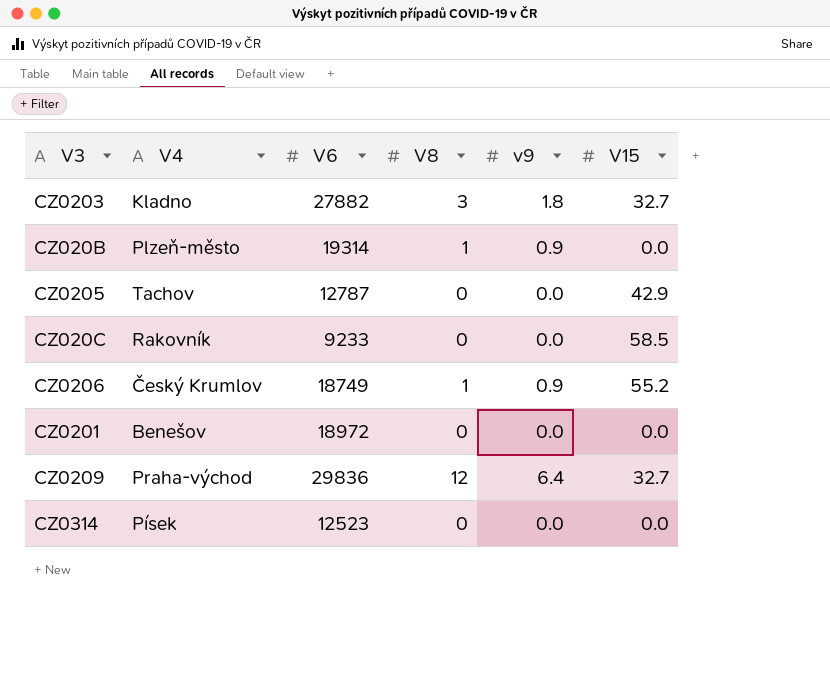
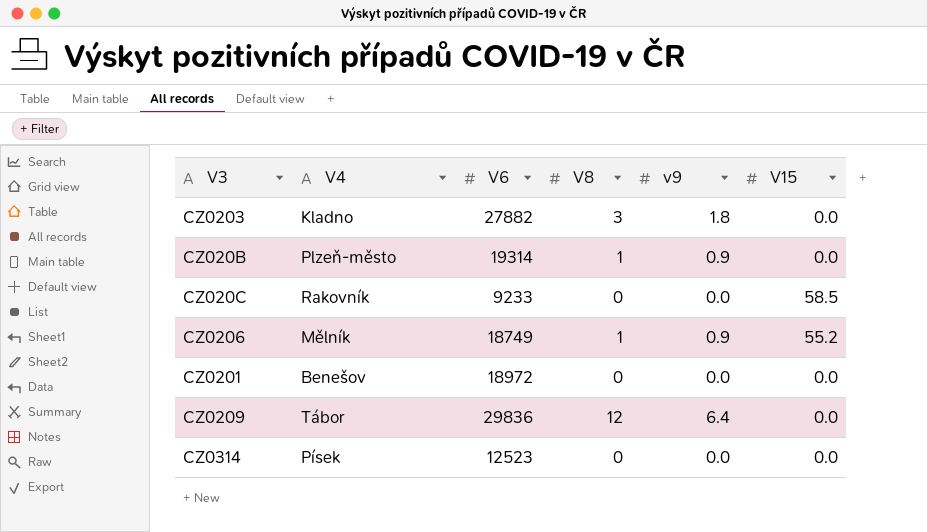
row CZ0205: Tachov | 12787 | 0 | 0.0 | 42.9 -> none
CZ0203 | V15: 32.7 -> 0.0
CZ0206 | V4: Český Krumlov -> Mělník
CZ0209 | V4: Praha-východ -> Tábor
CZ0209 | V15: 32.7 -> 0.0

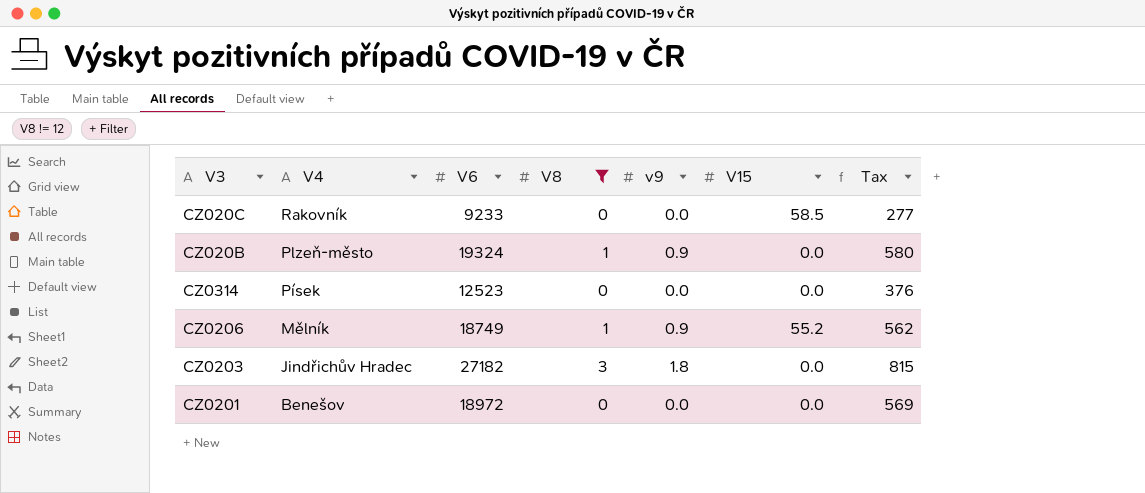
filter: none -> V8 != 12
row order: none -> V4 descending
column Tax | formula: none -> [V6] * 0.03
CZ020B | V6: 19314 -> 19324
CZ0203 | V4: Kladno -> Jindřichův Hradec
CZ0203 | V6: 27882 -> 27182

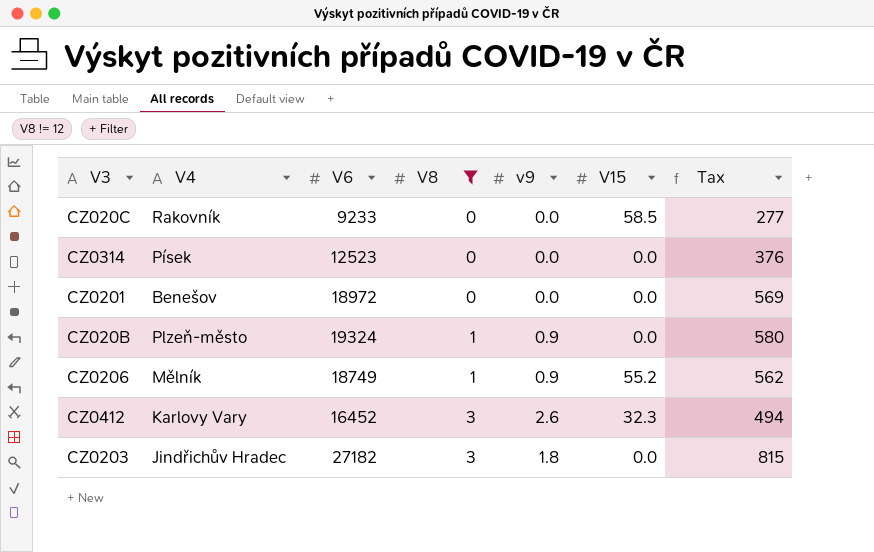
row order: V4 descending -> V8 ascending
row CZ0412: none -> Karlovy Vary | 16452 | 3 | 2.6 | 32.3 | 494

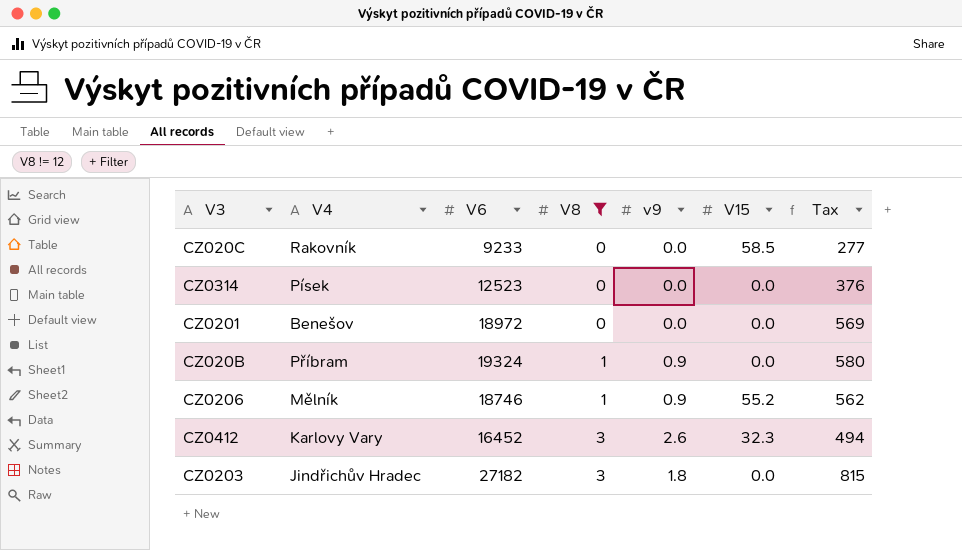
CZ020B | V4: Plzeň-město -> Příbram
CZ0206 | V6: 18749 -> 18746

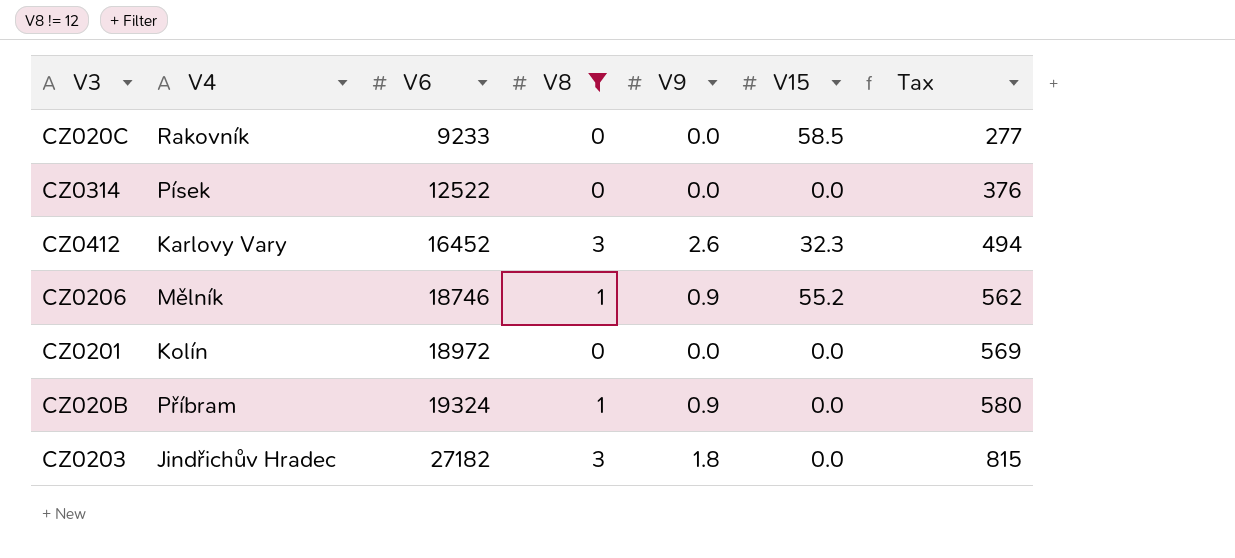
row order: V8 ascending -> V6 ascending
column name: v9 -> V9
CZ0314 | V6: 12523 -> 12522
CZ0201 | V4: Benešov -> Kolín

